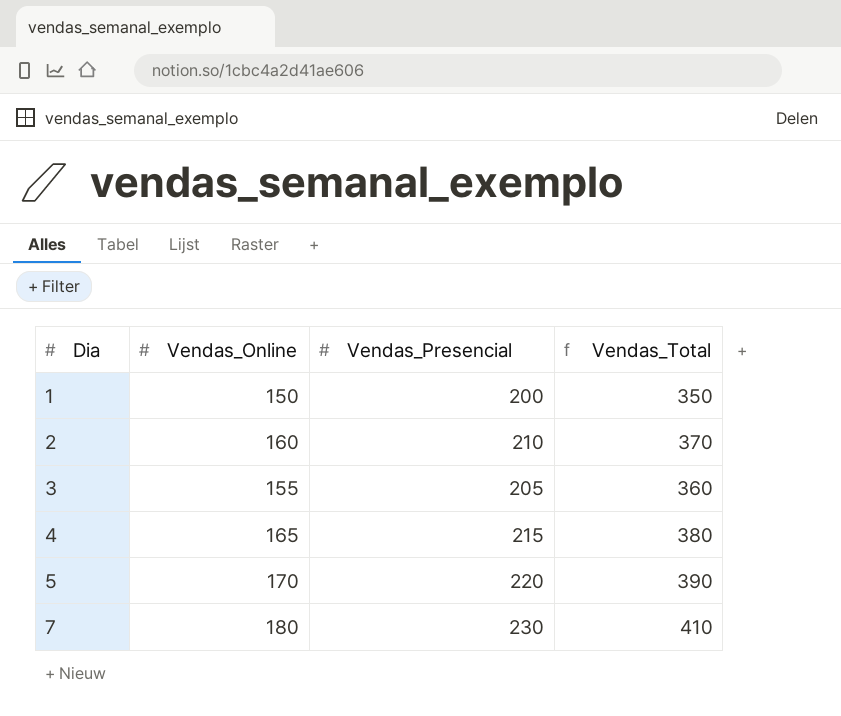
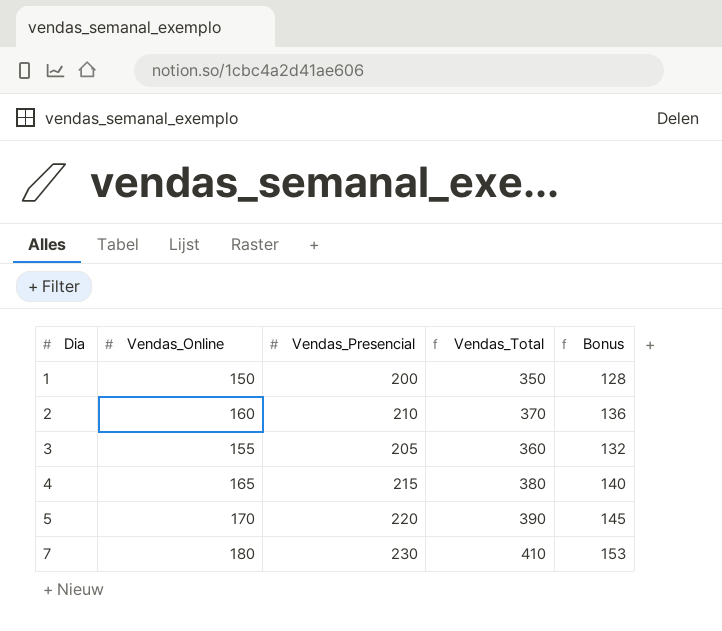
column Bonus | formula: none -> [Vendas_Online] * 0.85

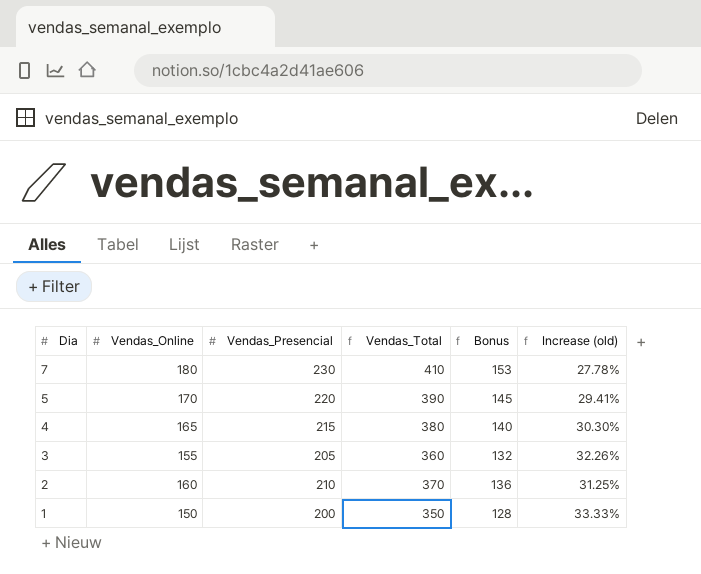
row order: Dia ascending -> Dia descending
column Increase (old) | formula: none -> ([Vendas_Presencial] - [Vendas_Online]) / [Vendas_Online]

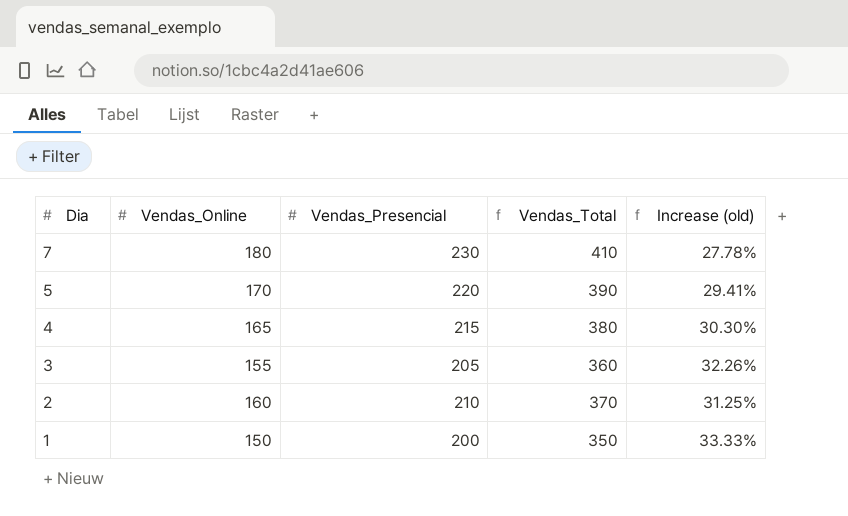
column Bonus | formula: [Vendas_Online] * 0.85 -> none

